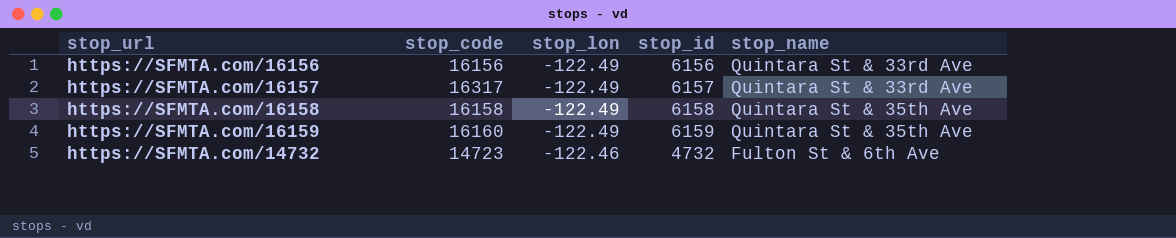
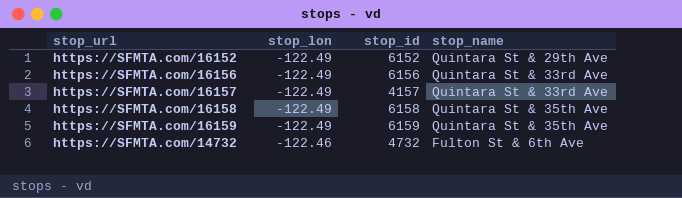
column stop_code | position: 2 -> none
row https://SFMTA.com/16152: none -> -122.49 | 6152 | Quintara St & 29th Ave
https://SFMTA.com/16157 | stop_id: 6157 -> 4157

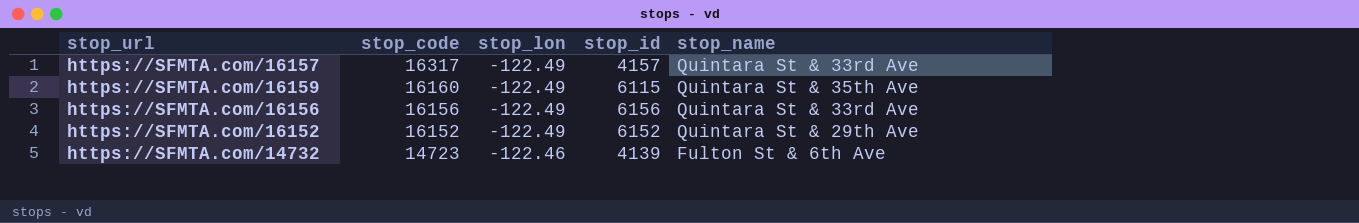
row order: stop_lon ascending -> stop_code descending
column stop_code | position: none -> 2
row https://SFMTA.com/16158: -122.49 | 6158 | Quintara St & 35th Ave -> none
https://SFMTA.com/16159 | stop_id: 6159 -> 6115
https://SFMTA.com/14732 | stop_id: 4732 -> 4139

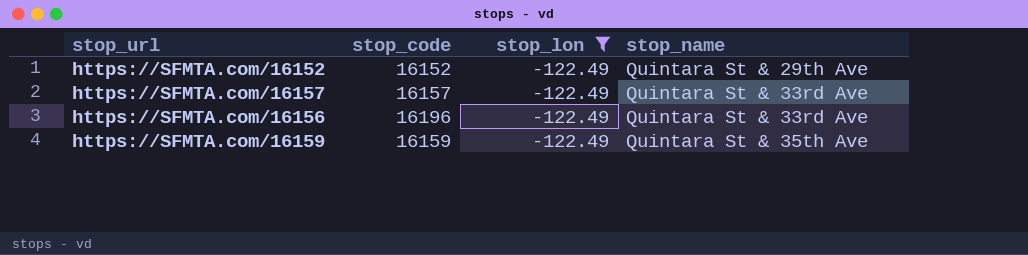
filter: none -> stop_lon = -122.49
row order: stop_code descending -> stop_name ascending
column stop_id | position: 4 -> none
https://SFMTA.com/16157 | stop_code: 16317 -> 16157
https://SFMTA.com/16156 | stop_code: 16156 -> 16196
https://SFMTA.com/16159 | stop_code: 16160 -> 16159

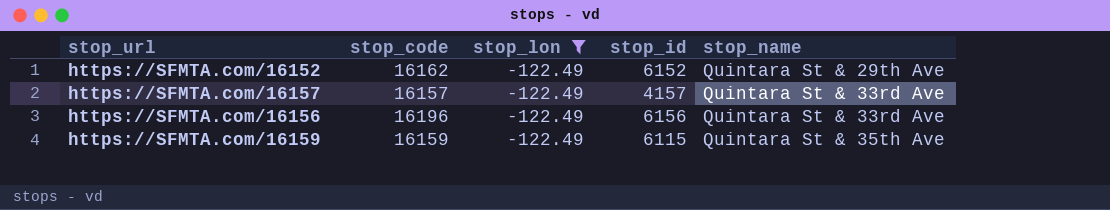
column stop_id | position: none -> 4
https://SFMTA.com/16152 | stop_code: 16152 -> 16162

